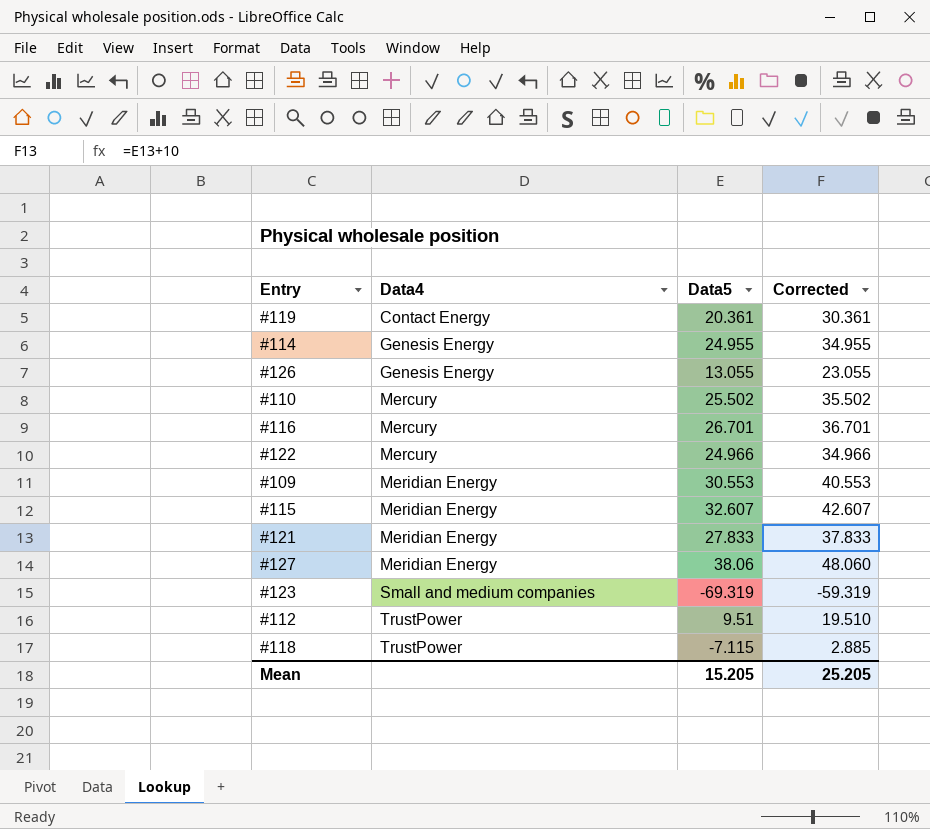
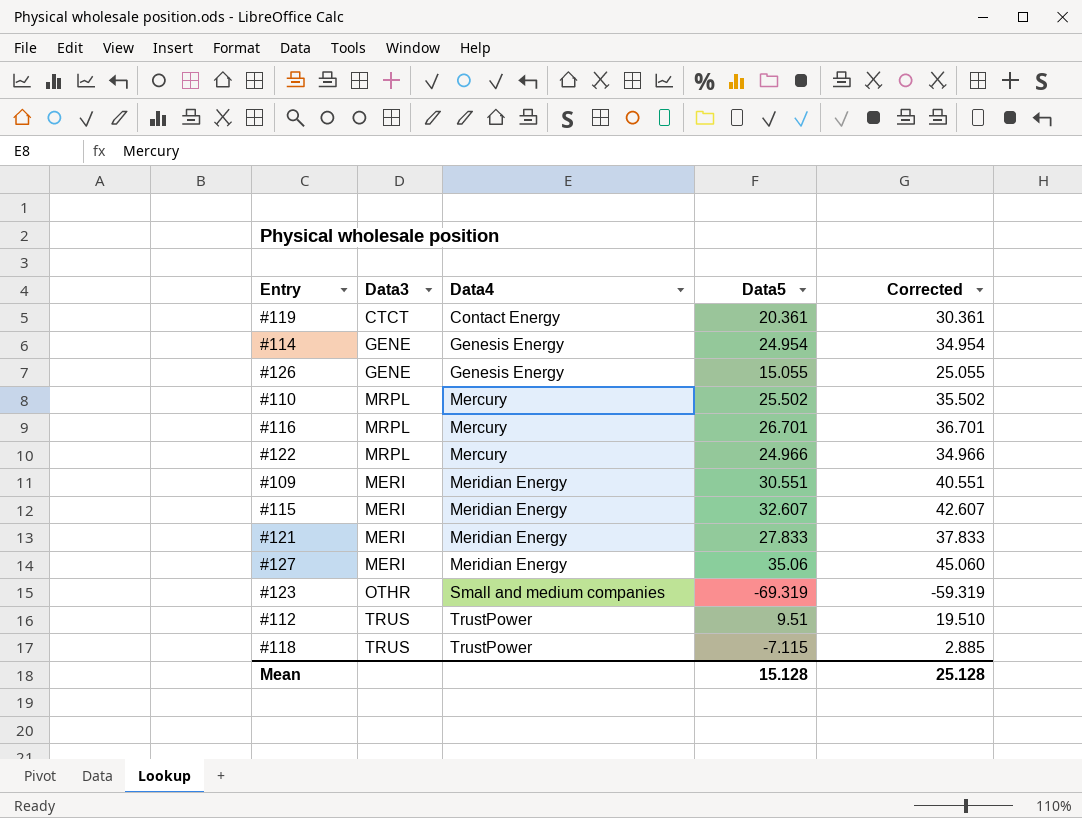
column Data3 | position: none -> 2
#114 | Data5: 24.955 -> 24.954
#114 | Corrected: 34.955 -> 34.954
#126 | Data5: 13.055 -> 15.055
#126 | Corrected: 23.055 -> 25.055
#109 | Data5: 30.553 -> 30.551
#109 | Corrected: 40.553 -> 40.551
#127 | Data5: 38.06 -> 35.06
#127 | Corrected: 48.060 -> 45.060
Mean | Data5: 15.205 -> 15.128
Mean | Corrected: 25.205 -> 25.128

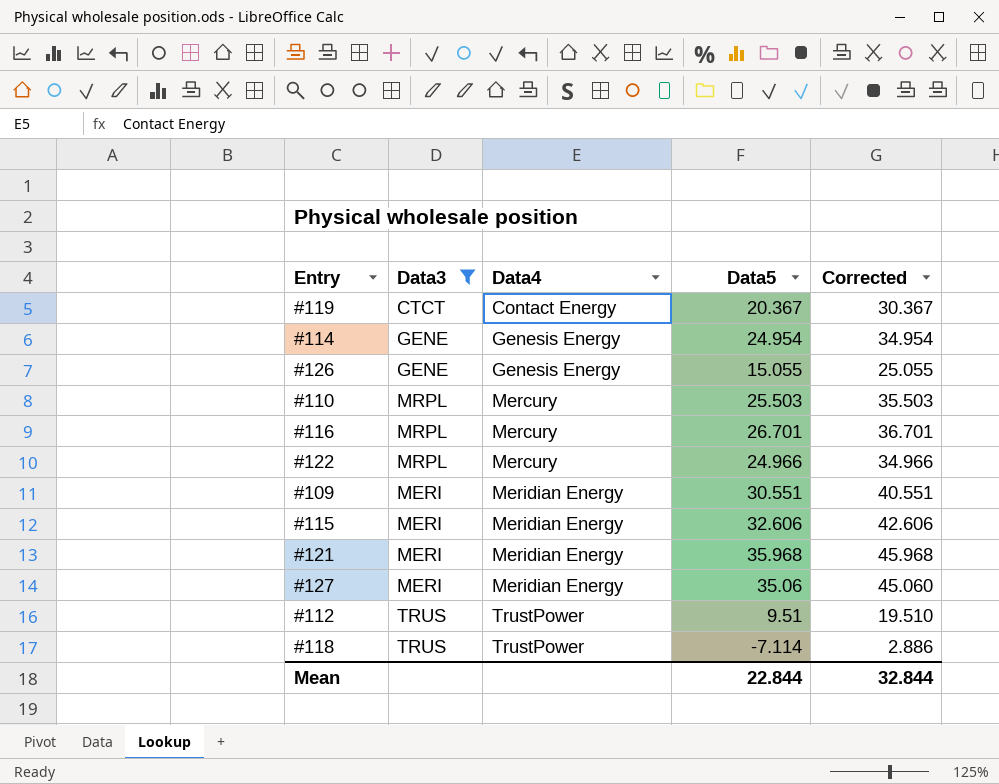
filter: none -> Data3 != OTHR
#119 | Data5: 20.361 -> 20.367
#119 | Corrected: 30.361 -> 30.367
#110 | Data5: 25.502 -> 25.503
#110 | Corrected: 35.502 -> 35.503
#115 | Data5: 32.607 -> 32.606
#115 | Corrected: 42.607 -> 42.606
#121 | Data5: 27.833 -> 35.968
#121 | Corrected: 37.833 -> 45.968
#118 | Data5: -7.115 -> -7.114
#118 | Corrected: 2.885 -> 2.886
Mean | Data5: 15.128 -> 22.844
Mean | Corrected: 25.128 -> 32.844

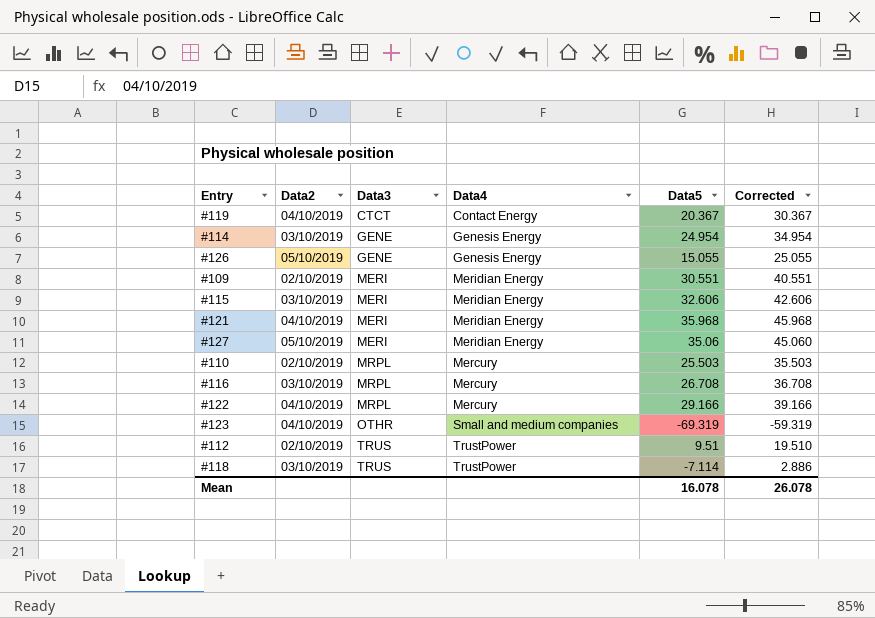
filter: Data3 != OTHR -> none
row order: Data4 ascending -> Data3 ascending
column Data2 | position: none -> 2
#116 | Data5: 26.701 -> 26.708
#116 | Corrected: 36.701 -> 36.708
#122 | Data5: 24.966 -> 29.166
#122 | Corrected: 34.966 -> 39.166
Mean | Data5: 22.844 -> 16.078
Mean | Corrected: 32.844 -> 26.078

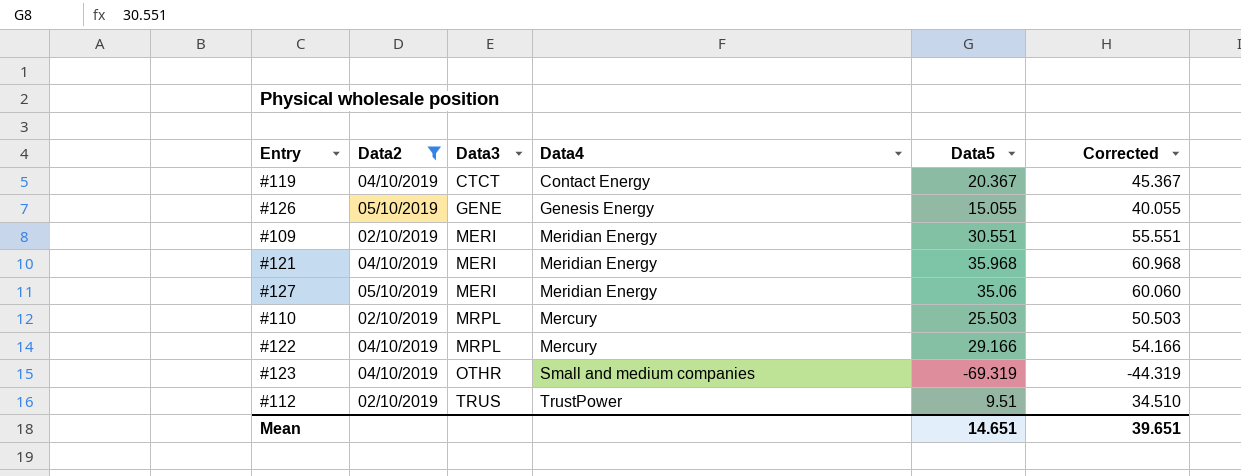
filter: none -> Data2 != 03/10/2019
column Corrected | formula: [Data5] + 10 -> [Data5] + 25
Mean | Data5: 16.078 -> 14.651
Mean | Corrected: 26.078 -> 39.651

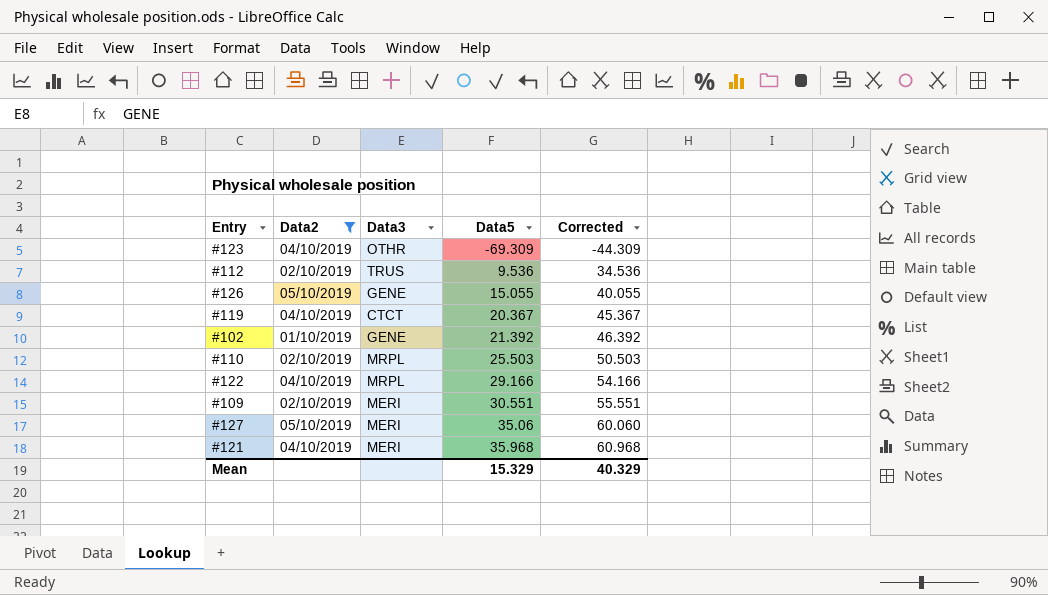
row order: Data3 ascending -> Data5 ascending
column Data4 | position: 4 -> none
#123 | Data5: -69.319 -> -69.309
#123 | Corrected: -44.319 -> -44.309
#112 | Data5: 9.51 -> 9.536
#112 | Corrected: 34.510 -> 34.536
row #102: none -> 01/10/2019 | GENE | 21.392 | 46.392
Mean | Data5: 14.651 -> 15.329
Mean | Corrected: 39.651 -> 40.329

